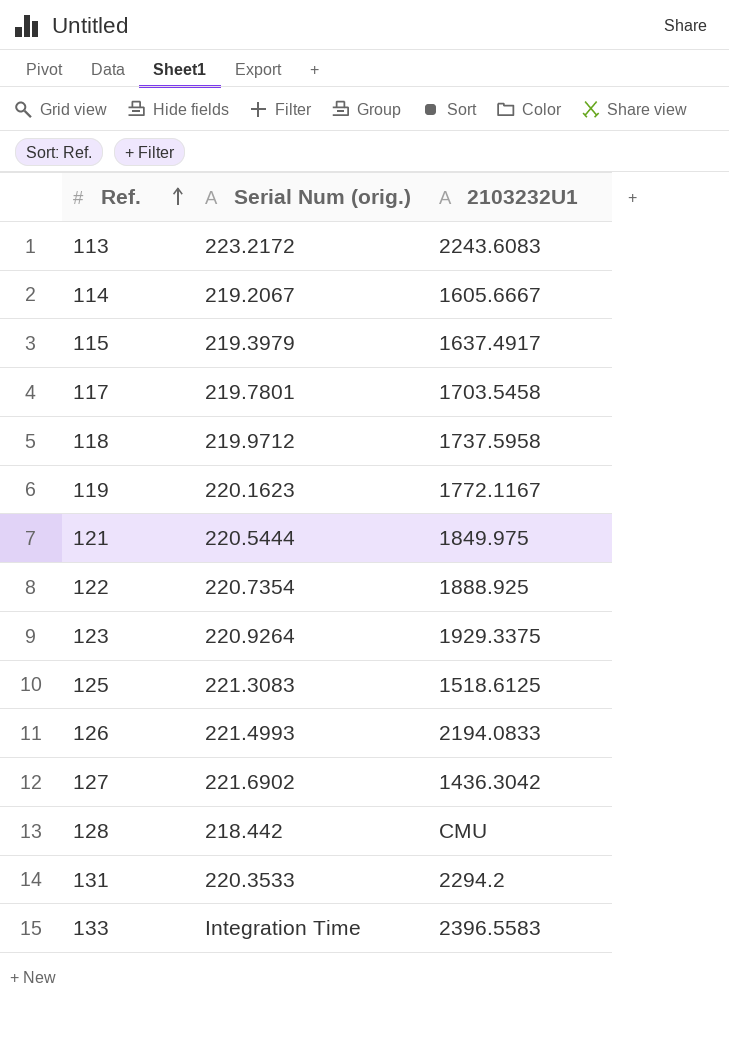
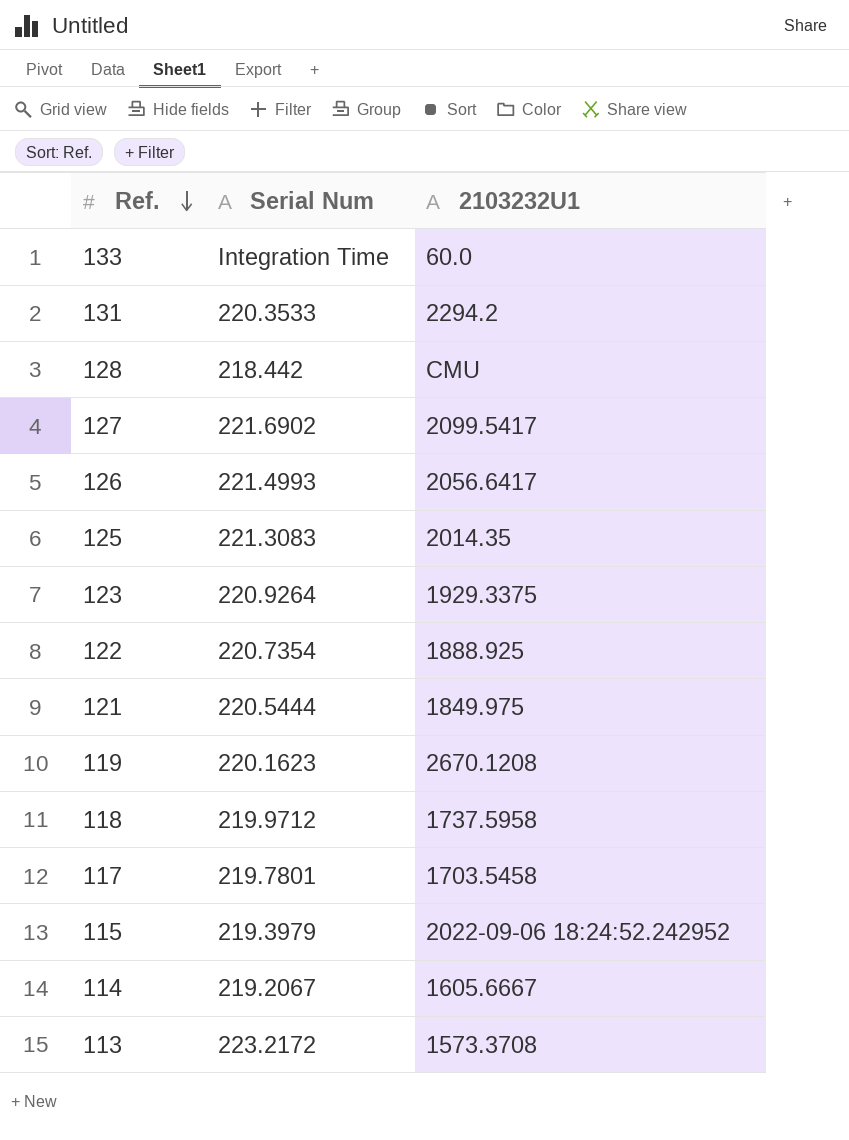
row order: Ref. ascending -> Ref. descending
column name: Serial Num (orig.) -> Serial Num
133 | 2103232U1: 2396.5583 -> 60.0
127 | 2103232U1: 1436.3042 -> 2099.5417
126 | 2103232U1: 2194.0833 -> 2056.6417
125 | 2103232U1: 1518.6125 -> 2014.35
119 | 2103232U1: 1772.1167 -> 2670.1208
115 | 2103232U1: 1637.4917 -> 2022-09-06 18:24:52.242952
113 | 2103232U1: 2243.6083 -> 1573.3708

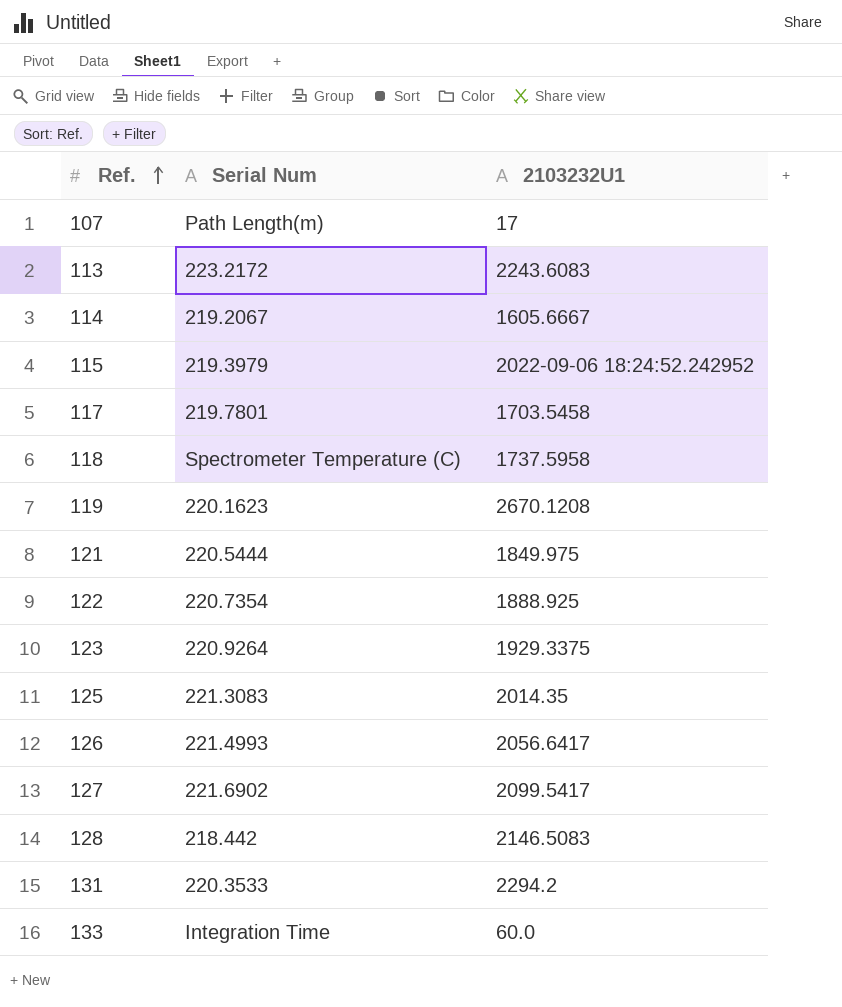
row order: Ref. descending -> Ref. ascending
row 107: none -> Path Length(m) | 17
113 | 2103232U1: 1573.3708 -> 2243.6083
118 | Serial Num: 219.9712 -> Spectrometer Temperature (C)
128 | 2103232U1: CMU -> 2146.5083

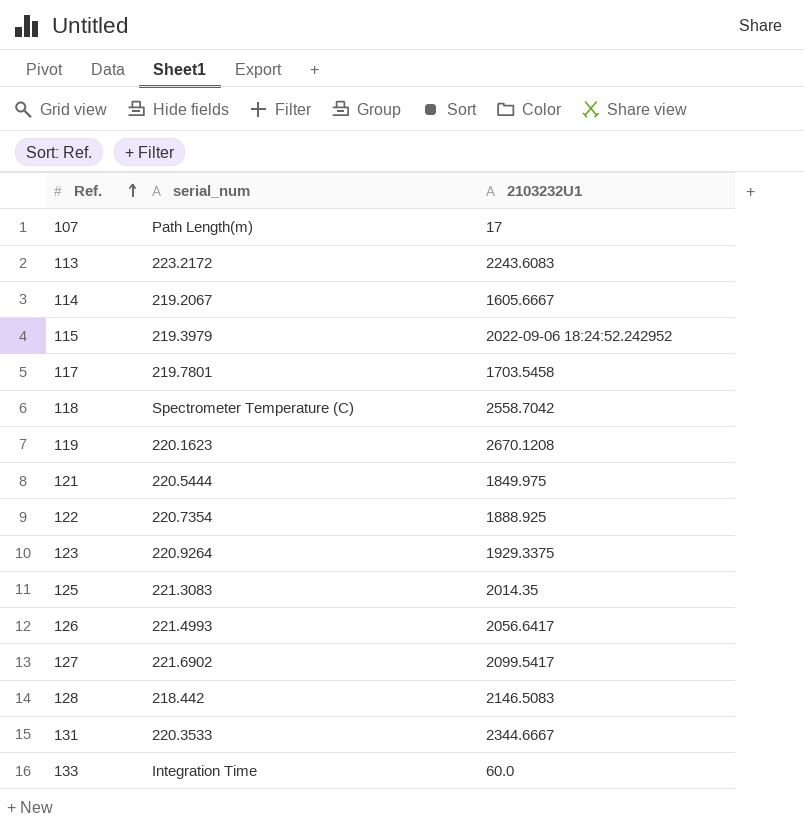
column name: Serial Num -> serial_num
118 | 2103232U1: 1737.5958 -> 2558.7042
131 | 2103232U1: 2294.2 -> 2344.6667

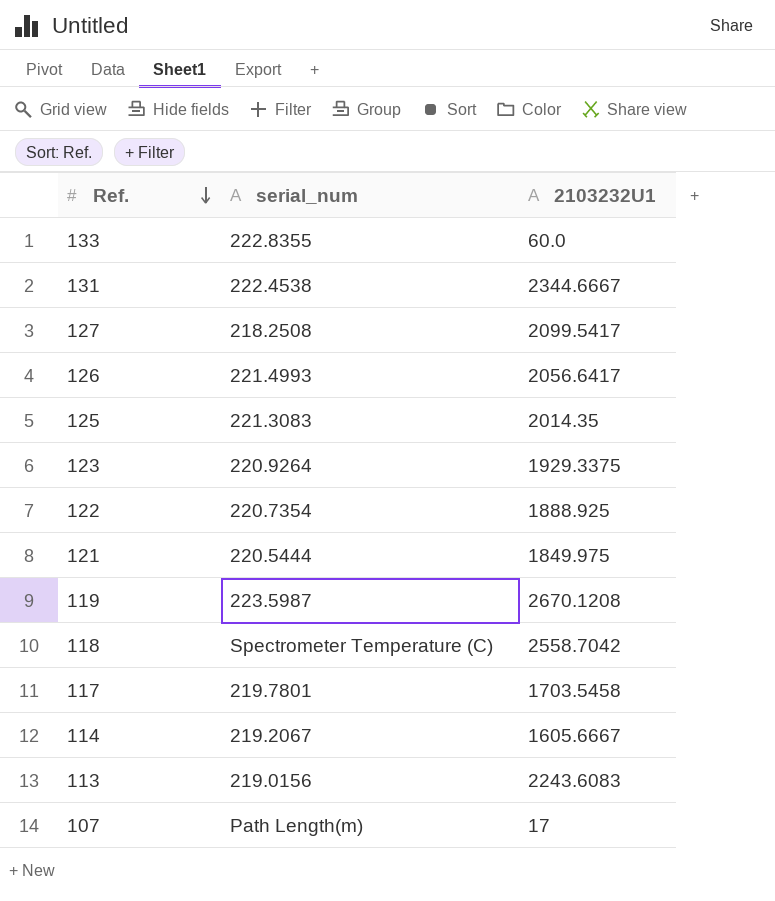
row order: Ref. ascending -> Ref. descending
row 115: 219.3979 | 2022-09-06 18:24:52.242952 -> none
row 128: 218.442 | 2146.5083 -> none
133 | serial_num: Integration Time -> 222.8355
131 | serial_num: 220.3533 -> 222.4538
127 | serial_num: 221.6902 -> 218.2508
119 | serial_num: 220.1623 -> 223.5987
113 | serial_num: 223.2172 -> 219.0156

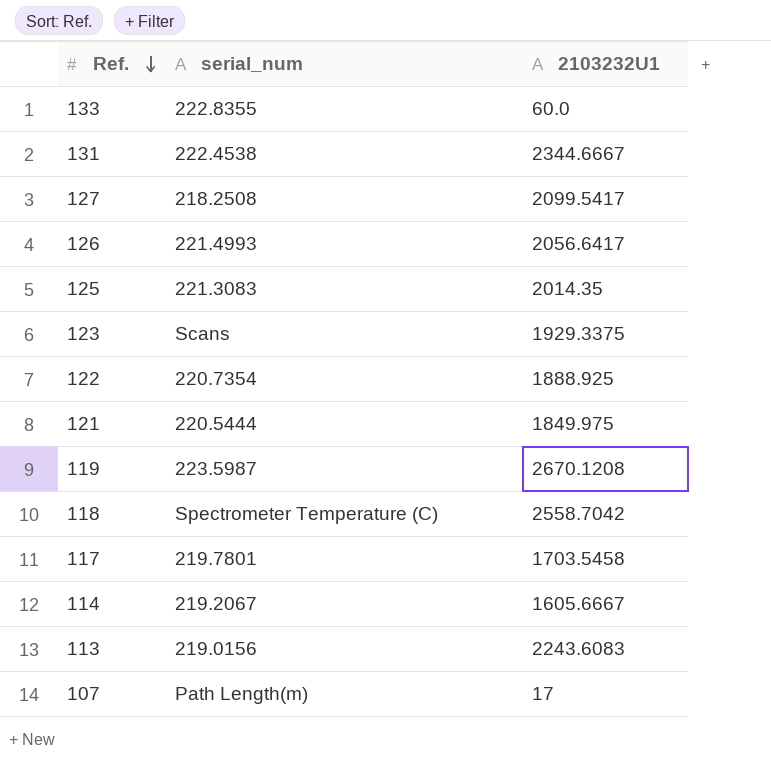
123 | serial_num: 220.9264 -> Scans

